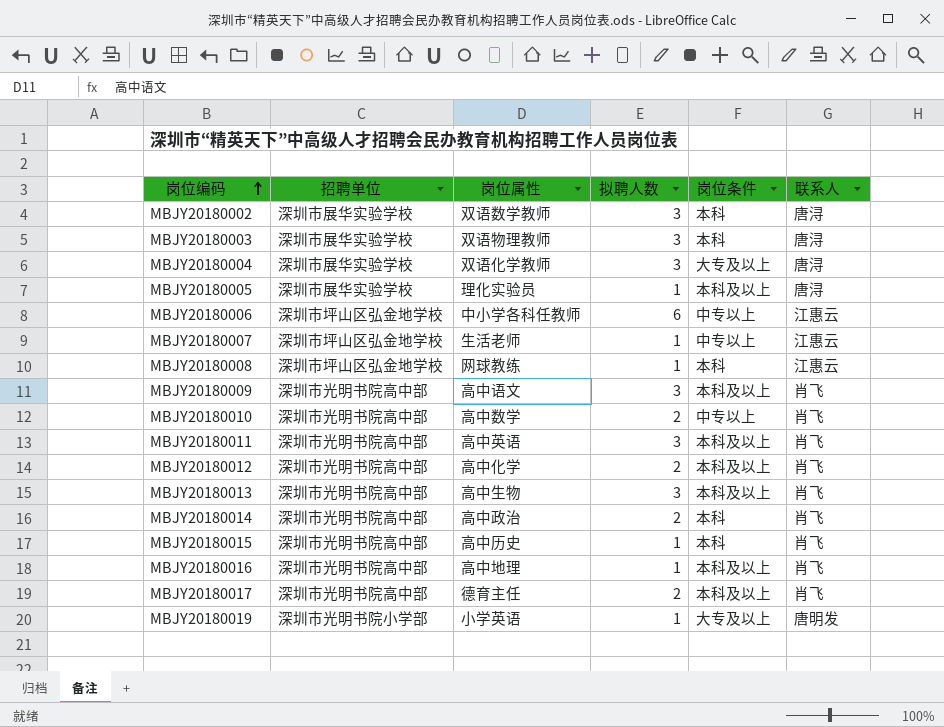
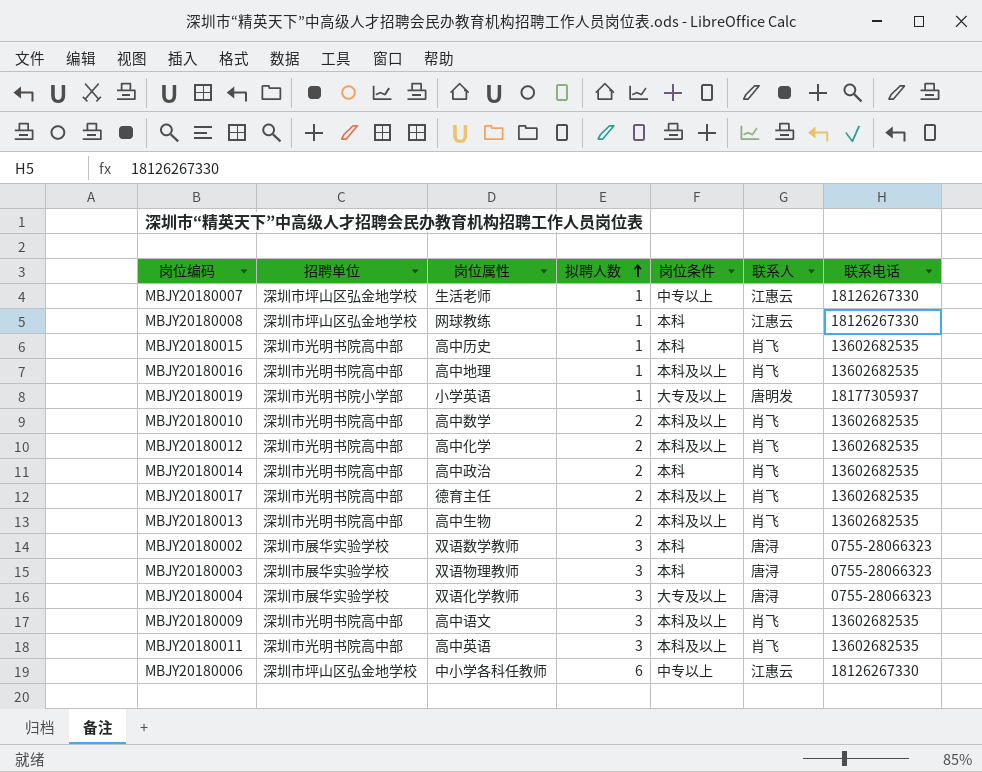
row order: 岗位编码 ascending -> 拟聘人数 ascending
column 联系电话 | position: none -> 7
row MBJY20180005: 深圳市展华实验学校 | 理化实验员 | 1 | 本科及以上 | 唐浔 -> none
MBJY20180010 | 岗位条件: 中专以上 -> 本科及以上
MBJY20180013 | 拟聘人数: 3 -> 2

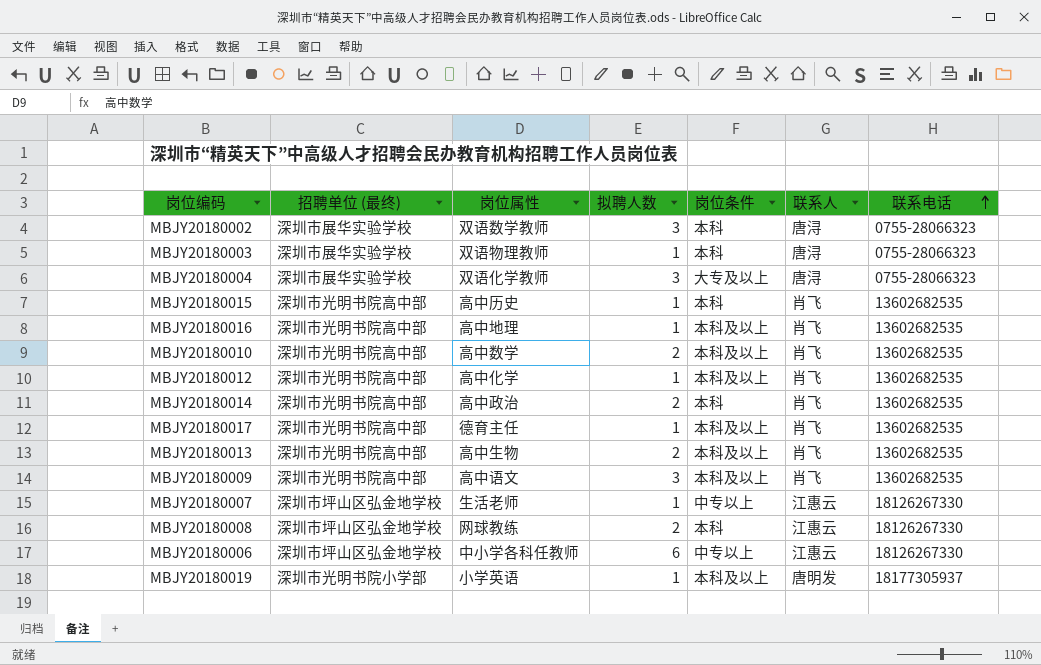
row order: 拟聘人数 ascending -> 联系电话 ascending
column name: 招聘单位 -> 招聘单位 (最终)
row MBJY20180011: 深圳市光明书院高中部 | 高中英语 | 3 | 本科及以上 | 肖飞 | 13602682535 -> none
MBJY20180003 | 拟聘人数: 3 -> 1
MBJY20180012 | 拟聘人数: 2 -> 1
MBJY20180017 | 拟聘人数: 2 -> 1
MBJY20180008 | 拟聘人数: 1 -> 2
MBJY20180019 | 岗位条件: 大专及以上 -> 本科及以上

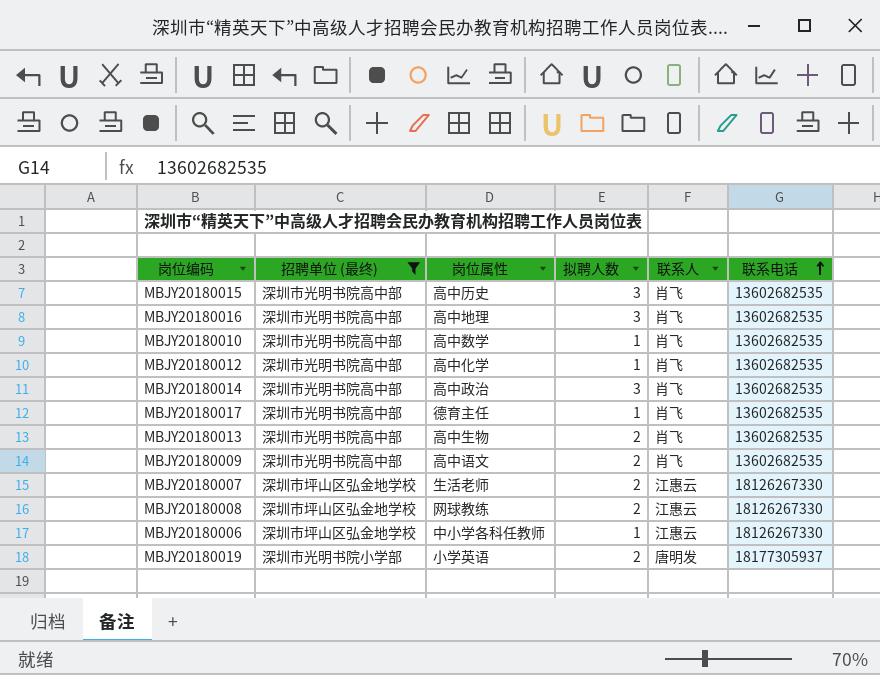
filter: none -> 招聘单位 (最终) != 深圳市展华实验学校
column 岗位条件 | position: 5 -> none
MBJY20180015 | 拟聘人数: 1 -> 3
MBJY20180016 | 拟聘人数: 1 -> 3
MBJY20180010 | 拟聘人数: 2 -> 1
MBJY20180014 | 拟聘人数: 2 -> 3
MBJY20180009 | 拟聘人数: 3 -> 2
MBJY20180007 | 拟聘人数: 1 -> 2
MBJY20180006 | 拟聘人数: 6 -> 1
MBJY20180019 | 拟聘人数: 1 -> 2

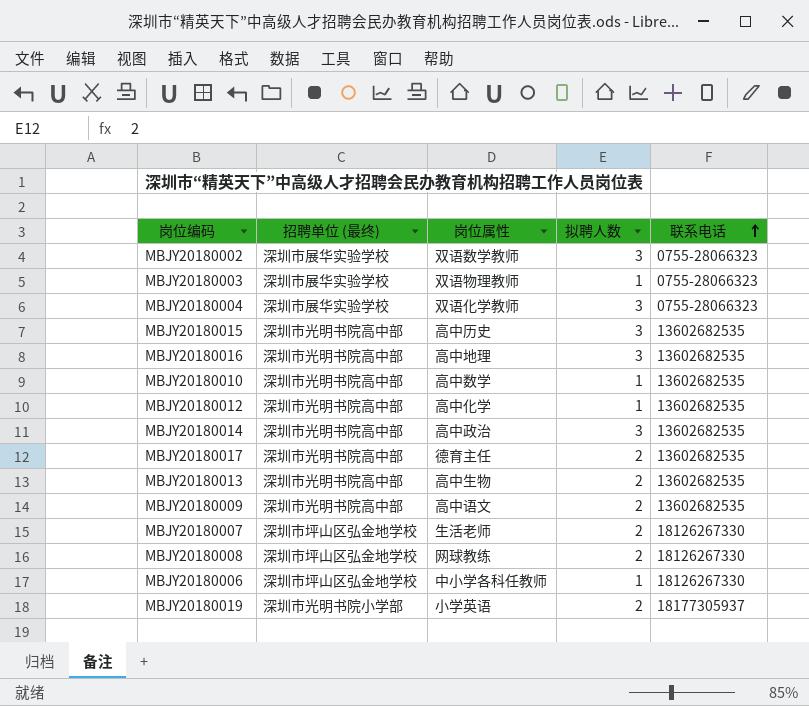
filter: 招聘单位 (最终) != 深圳市展华实验学校 -> none
column 联系人 | position: 5 -> none
MBJY20180017 | 拟聘人数: 1 -> 2

